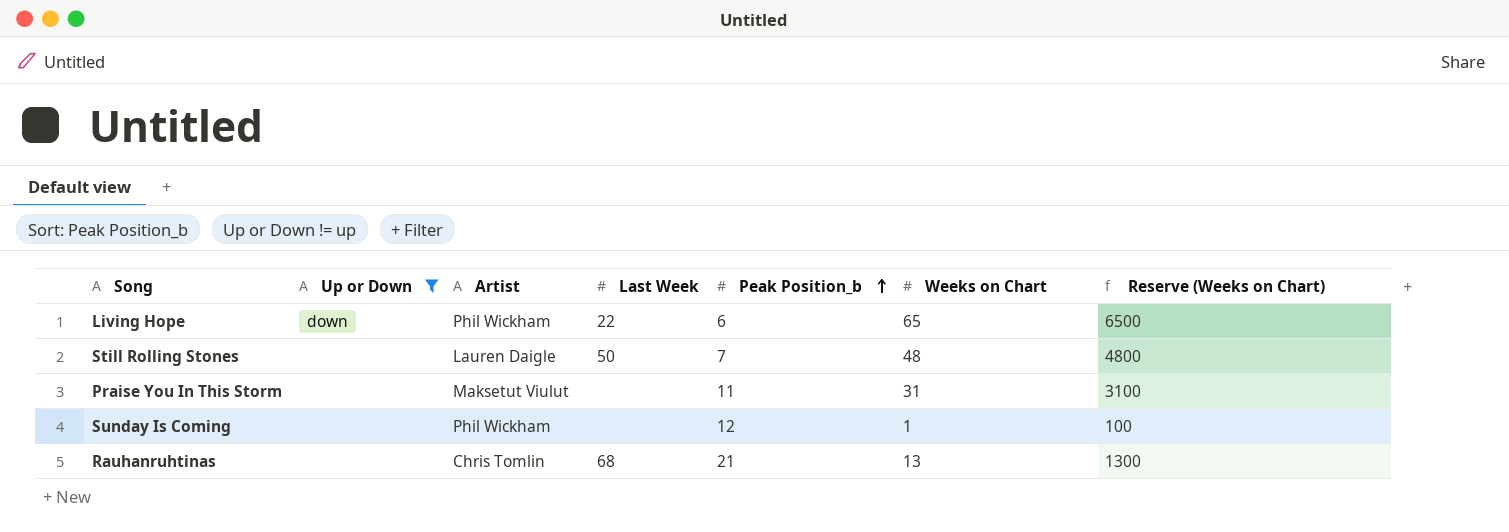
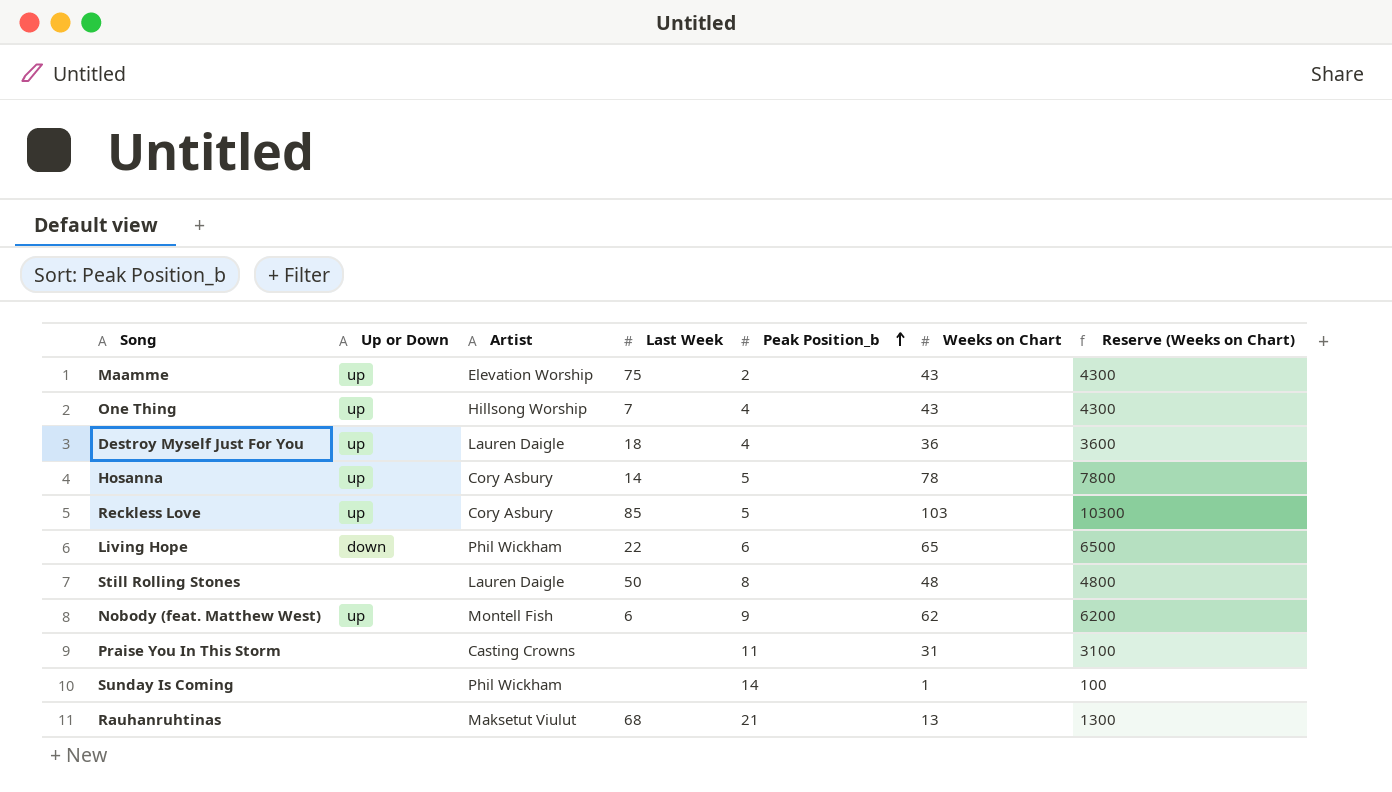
filter: Up or Down != up -> none
Still Rolling Stones | Peak Position_b: 7 -> 8
Praise You In This Storm | Artist: Maksetut Viulut -> Casting Crowns
Sunday Is Coming | Peak Position_b: 12 -> 14
Rauhanruhtinas | Artist: Chris Tomlin -> Maksetut Viulut

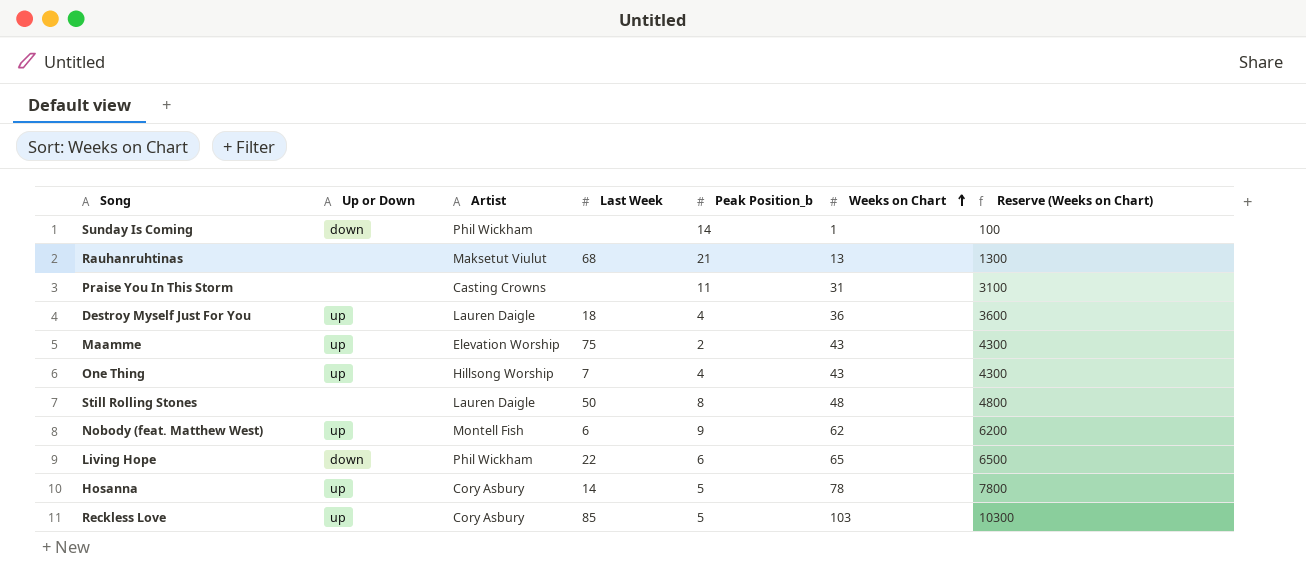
row order: Peak Position_b ascending -> Weeks on Chart ascending
Sunday Is Coming | Up or Down: none -> down

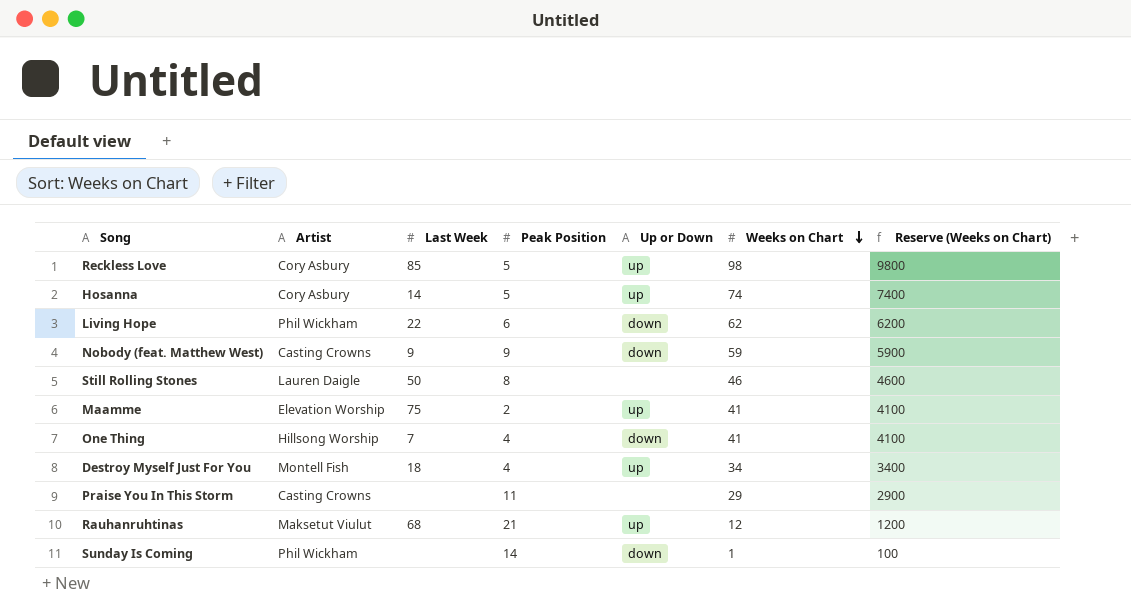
row order: Weeks on Chart ascending -> Weeks on Chart descending
column name: Peak Position_b -> Peak Position
column Up or Down | position: 2 -> 5
Reckless Love | Weeks on Chart: 103 -> 98
Reckless Love | Reserve (Weeks on Chart): 10300 -> 9800
Hosanna | Weeks on Chart: 78 -> 74
Hosanna | Reserve (Weeks on Chart): 7800 -> 7400
Living Hope | Weeks on Chart: 65 -> 62
Living Hope | Reserve (Weeks on Chart): 6500 -> 6200
Nobody (feat. Matthew West) | Artist: Montell Fish -> Casting Crowns
Nobody (feat. Matthew West) | Last Week: 6 -> 9
Nobody (feat. Matthew West) | Up or Down: up -> down
Nobody (feat. Matthew West) | Weeks on Chart: 62 -> 59
Nobody (feat. Matthew West) | Reserve (Weeks on Chart): 6200 -> 5900
Still Rolling Stones | Weeks on Chart: 48 -> 46
Still Rolling Stones | Reserve (Weeks on Chart): 4800 -> 4600
Maamme | Weeks on Chart: 43 -> 41
Maamme | Reserve (Weeks on Chart): 4300 -> 4100
One Thing | Up or Down: up -> down
One Thing | Weeks on Chart: 43 -> 41
One Thing | Reserve (Weeks on Chart): 4300 -> 4100
Destroy Myself Just For You | Artist: Lauren Daigle -> Montell Fish
Destroy Myself Just For You | Weeks on Chart: 36 -> 34
Destroy Myself Just For You | Reserve (Weeks on Chart): 3600 -> 3400
Praise You In This Storm | Weeks on Chart: 31 -> 29
Praise You In This Storm | Reserve (Weeks on Chart): 3100 -> 2900
Rauhanruhtinas | Up or Down: none -> up
Rauhanruhtinas | Weeks on Chart: 13 -> 12
Rauhanruhtinas | Reserve (Weeks on Chart): 1300 -> 1200

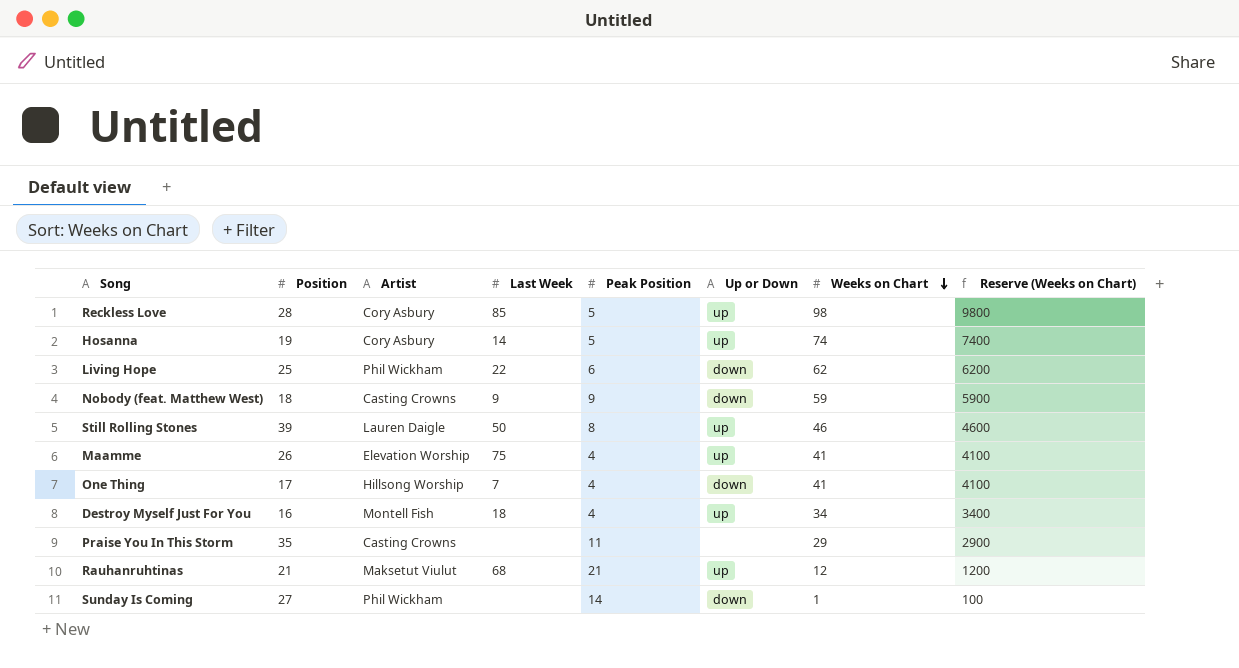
column Position | position: none -> 2
Still Rolling Stones | Up or Down: none -> up
Maamme | Peak Position: 2 -> 4

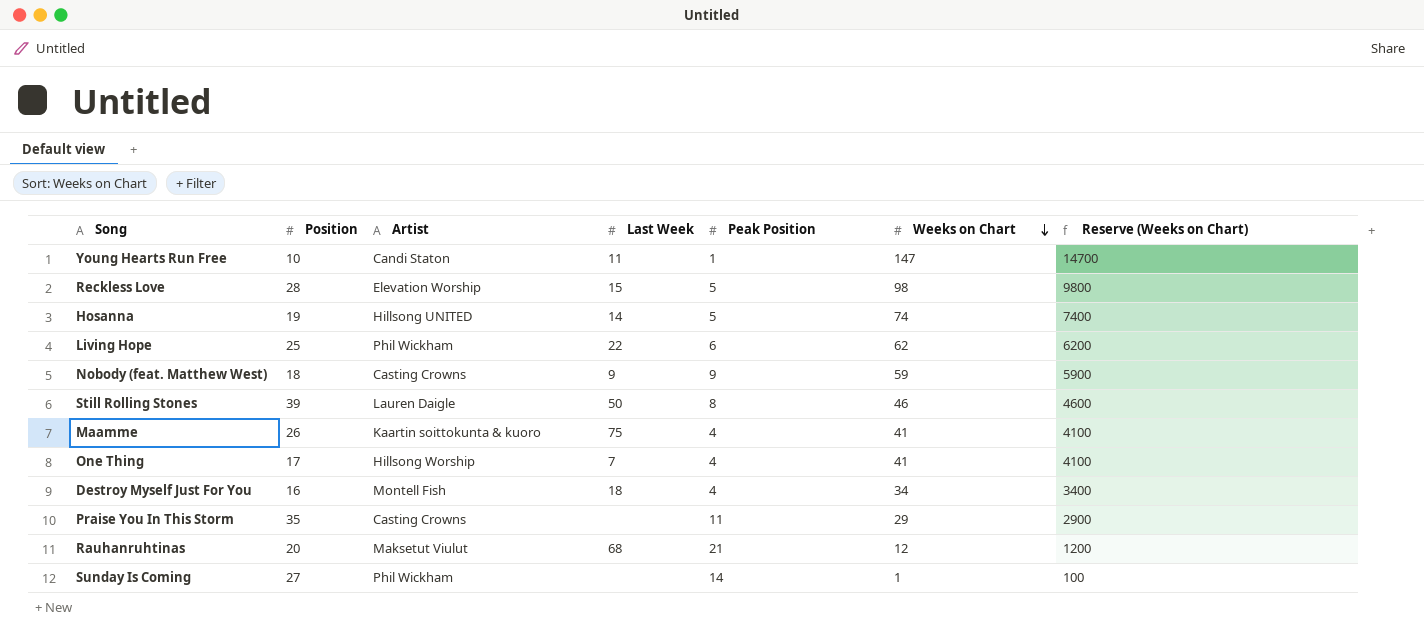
column Up or Down | position: 6 -> none
row Young Hearts Run Free: none -> 10 | Candi Staton | 11 | 1 | 147 | 14700
Reckless Love | Artist: Cory Asbury -> Elevation Worship
Reckless Love | Last Week: 85 -> 15
Hosanna | Artist: Cory Asbury -> Hillsong UNITED
Maamme | Artist: Elevation Worship -> Kaartin soittokunta & kuoro
Rauhanruhtinas | Position: 21 -> 20

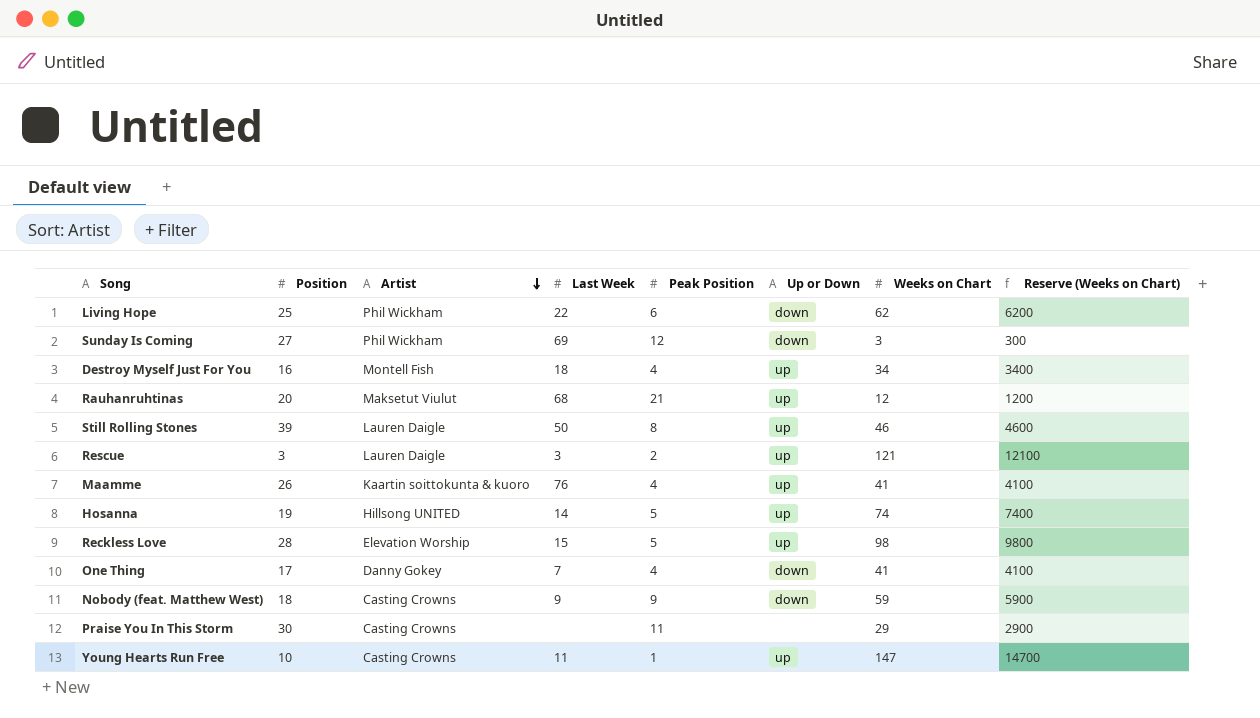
row order: Weeks on Chart descending -> Artist descending
column Up or Down | position: none -> 6
Sunday Is Coming | Last Week: none -> 69
Sunday Is Coming | Peak Position: 14 -> 12
Sunday Is Coming | Weeks on Chart: 1 -> 3
Sunday Is Coming | Reserve (Weeks on Chart): 100 -> 300
row Rescue: none -> 3 | Lauren Daigle | 3 | 2 | up | 121 | 12100
Maamme | Last Week: 75 -> 76
One Thing | Artist: Hillsong Worship -> Danny Gokey
Praise You In This Storm | Position: 35 -> 30
Young Hearts Run Free | Artist: Candi Staton -> Casting Crowns

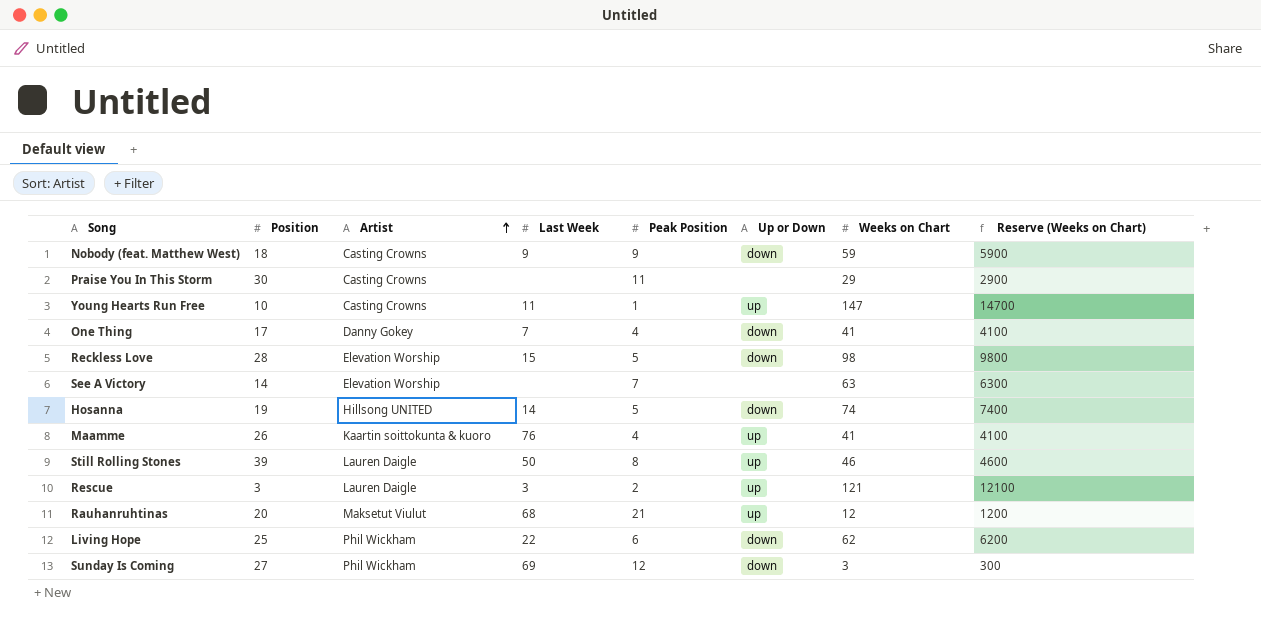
row order: Artist descending -> Artist ascending
row Destroy Myself Just For You: 16 | Montell Fish | 18 | 4 | up | 34 | 3400 -> none
Reckless Love | Up or Down: up -> down
row See A Victory: none -> 14 | Elevation Worship | none | 7 | none | 63 | 6300
Hosanna | Up or Down: up -> down

